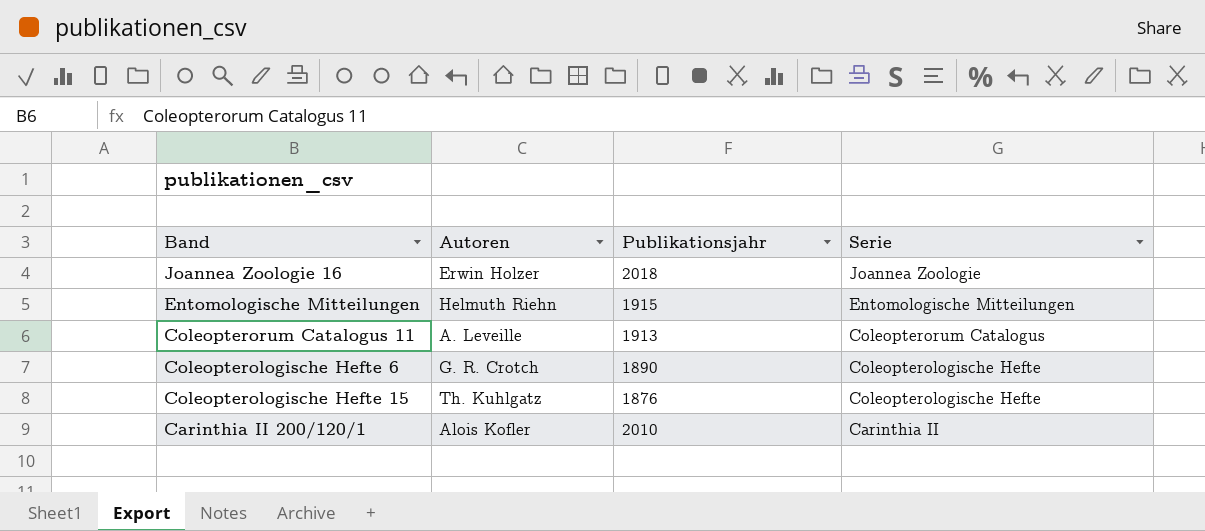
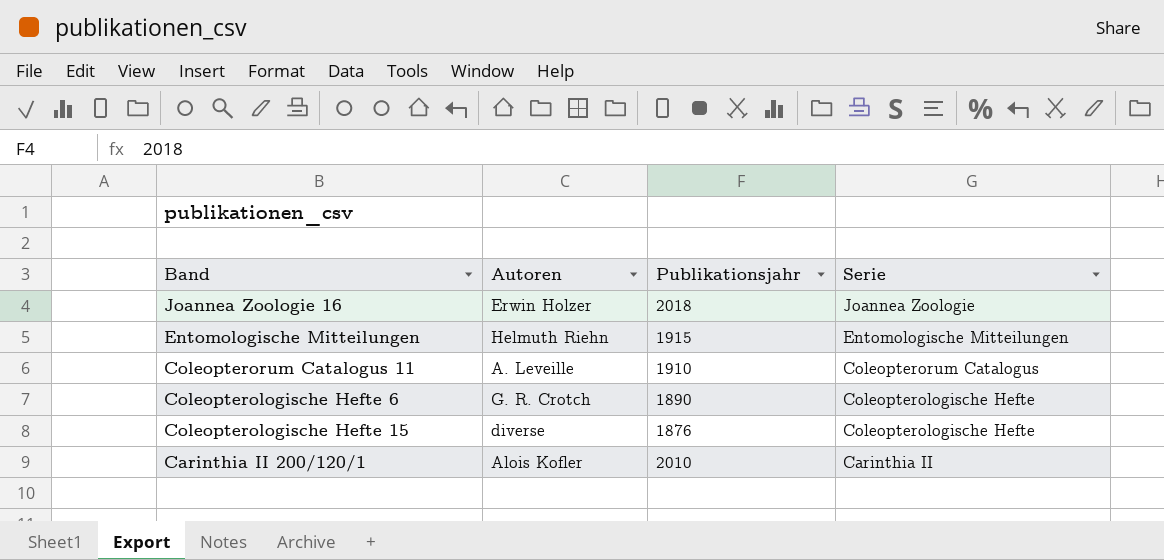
Coleopterorum Catalogus 11 | Publikationsjahr: 1913 -> 1910
Coleopterologische Hefte 15 | Autoren: Th. Kuhlgatz -> diverse

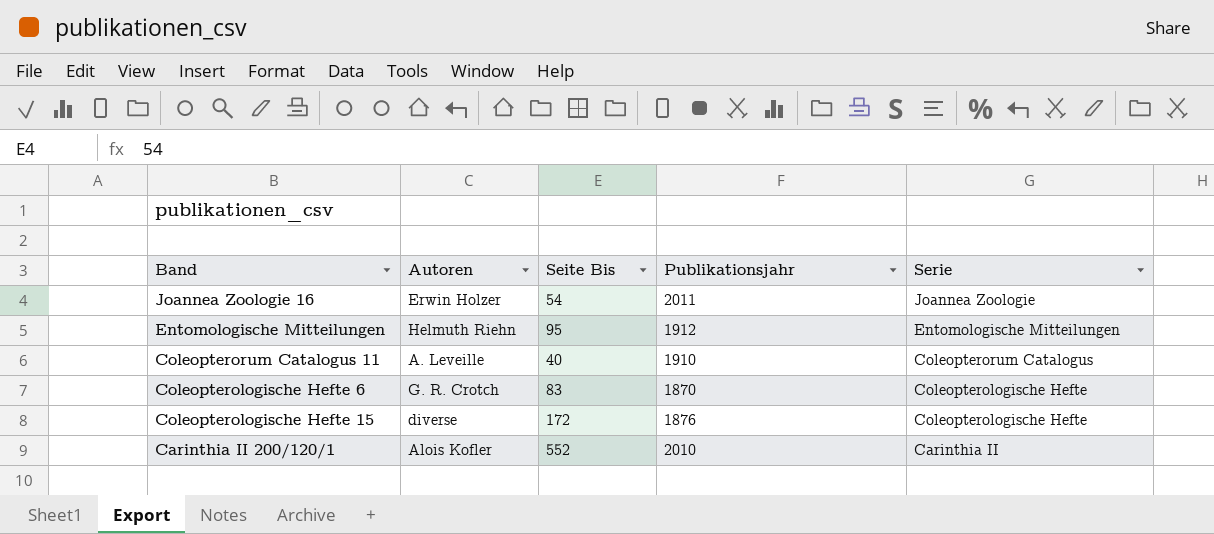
column Seite Bis | position: none -> 3
Joannea Zoologie 16 | Publikationsjahr: 2018 -> 2011
Entomologische Mitteilungen | Publikationsjahr: 1915 -> 1912
Coleopterologische Hefte 6 | Publikationsjahr: 1890 -> 1870

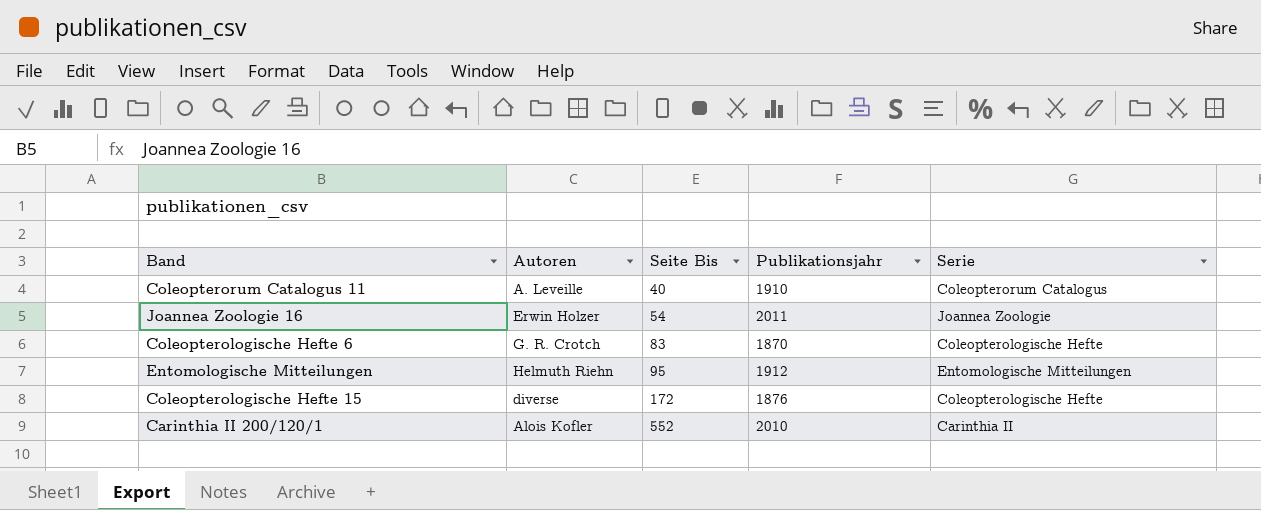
row order: Serie descending -> Seite Bis ascending

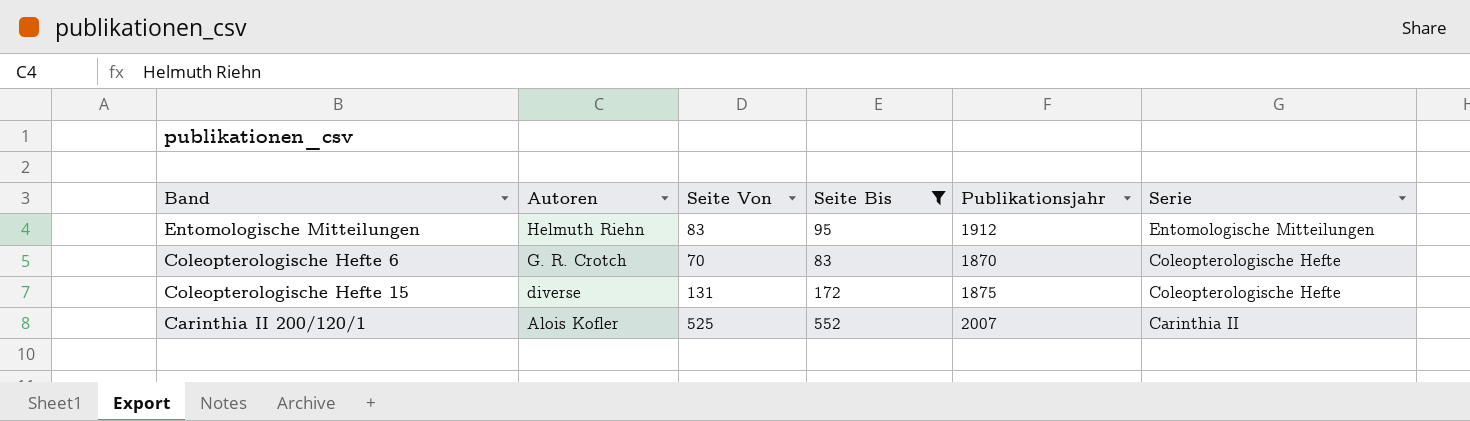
filter: none -> Seite Bis >= 83
row order: Seite Bis ascending -> Autoren descending
column Seite Von | position: none -> 3
Coleopterologische Hefte 15 | Publikationsjahr: 1876 -> 1875
Carinthia II 200/120/1 | Publikationsjahr: 2010 -> 2007

